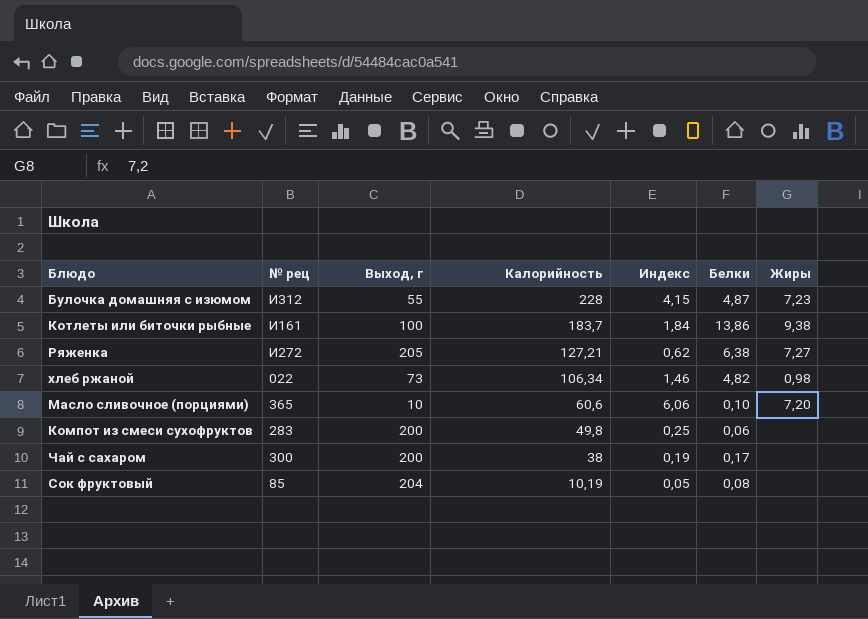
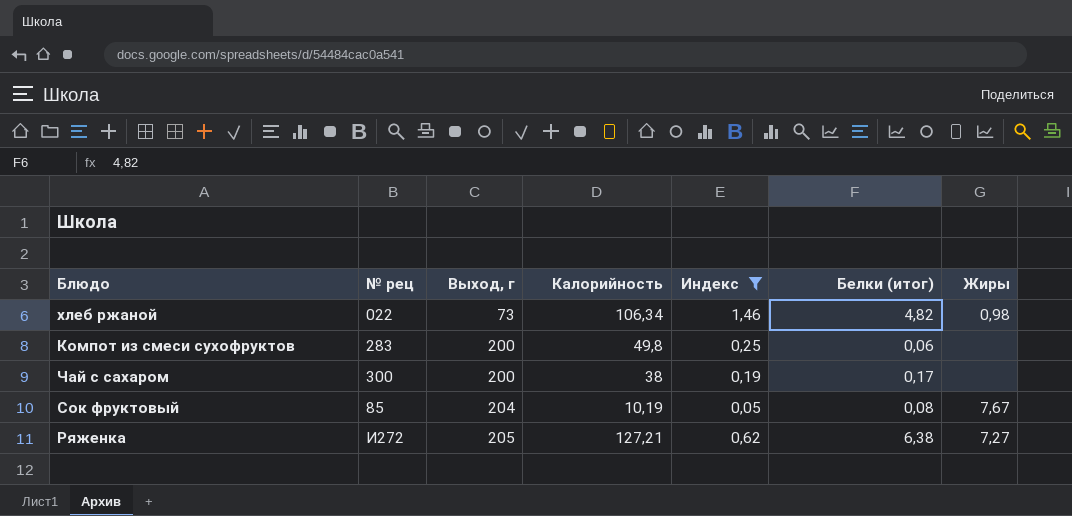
filter: none -> Индекс <= 1,46
row order: Калорийность descending -> Выход, г ascending
column name: Белки -> Белки (итог)
Сок фруктовый | Жиры: none -> 7,67

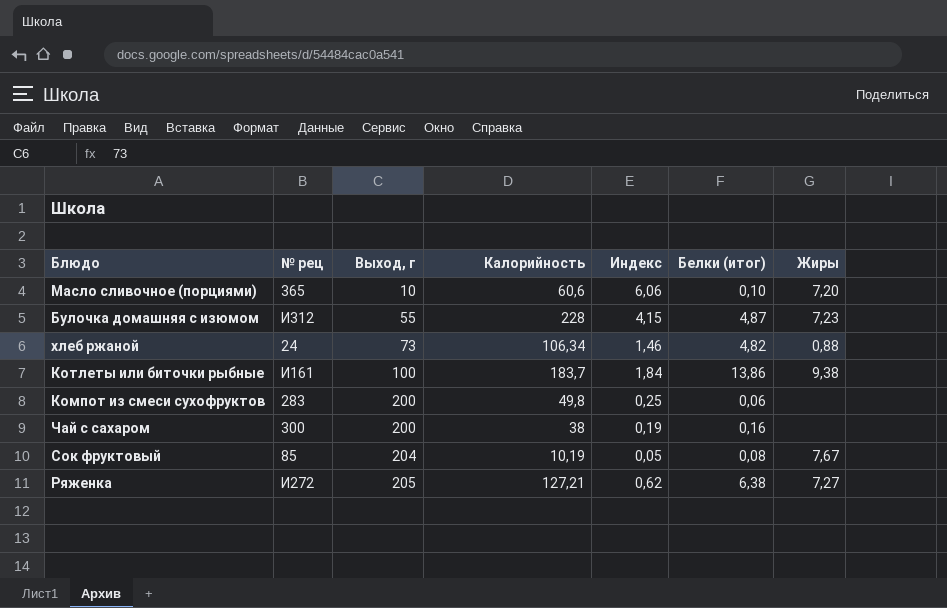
filter: Индекс <= 1,46 -> none
хлеб ржаной | № рец: 022 -> 24
хлеб ржаной | Жиры: 0,98 -> 0,88
Чай с сахаром | Белки (итог): 0,17 -> 0,16

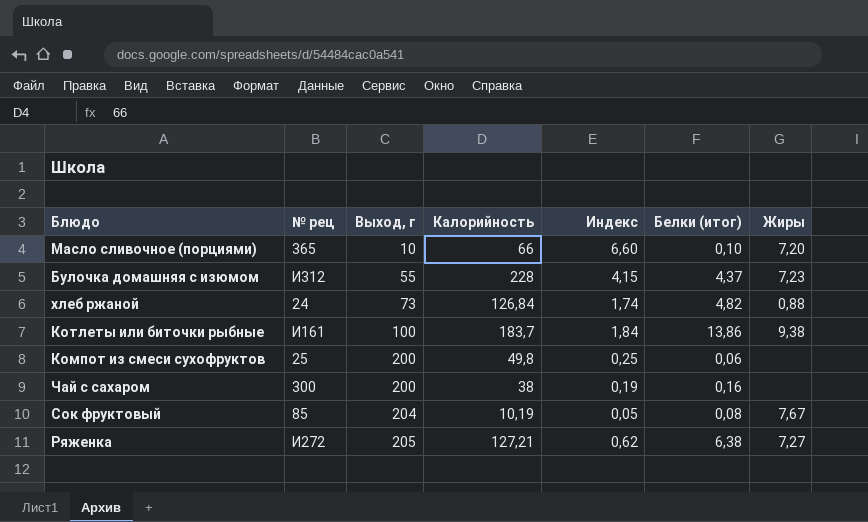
Масло сливочное (порциями) | Калорийность: 60,6 -> 66
Масло сливочное (порциями) | Индекс: 6,06 -> 6,60
Булочка домашняя с изюмом | Белки (итог): 4,87 -> 4,37
хлеб ржаной | Калорийность: 106,34 -> 126,84
хлеб ржаной | Индекс: 1,46 -> 1,74
Компот из смеси сухофруктов | № рец: 283 -> 25

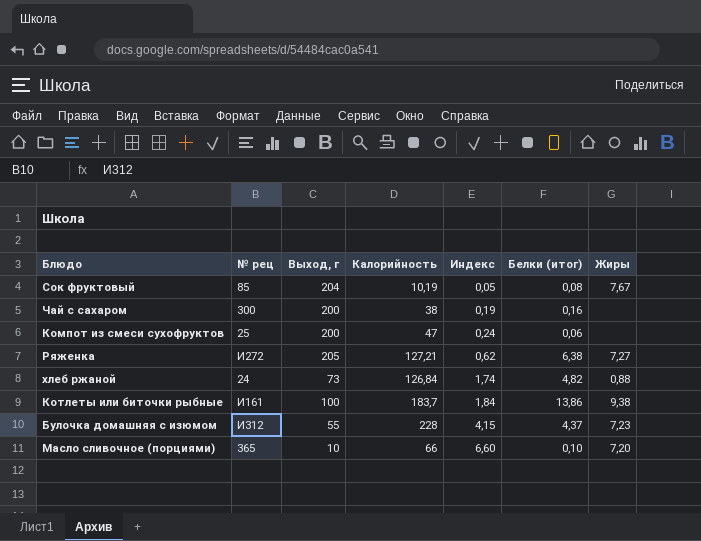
row order: Выход, г ascending -> Индекс ascending
Компот из смеси сухофруктов | Калорийность: 49,8 -> 47
Компот из смеси сухофруктов | Индекс: 0,25 -> 0,24

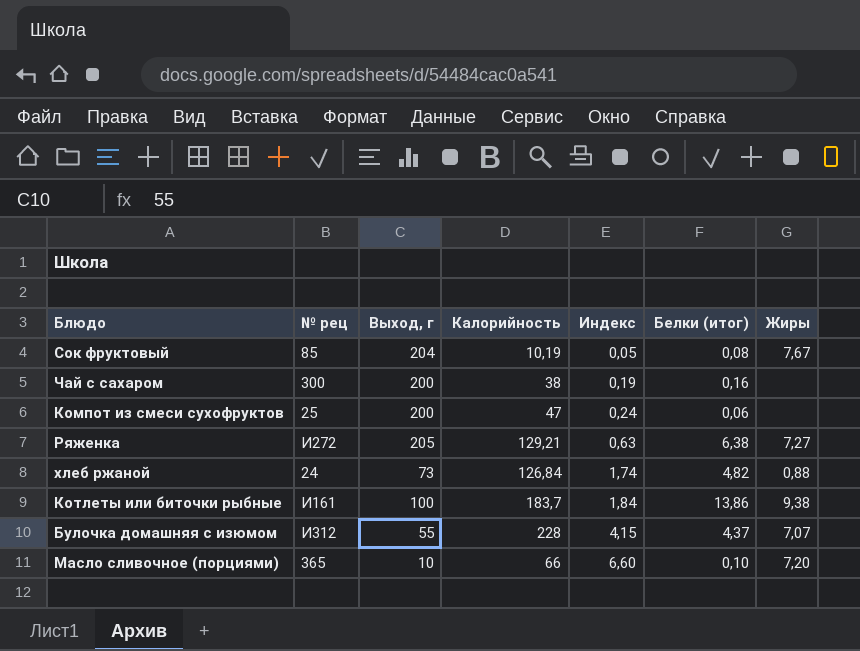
Ряженка | Калорийность: 127,21 -> 129,21
Ряженка | Индекс: 0,62 -> 0,63
Булочка домашняя с изюмом | Жиры: 7,23 -> 7,07

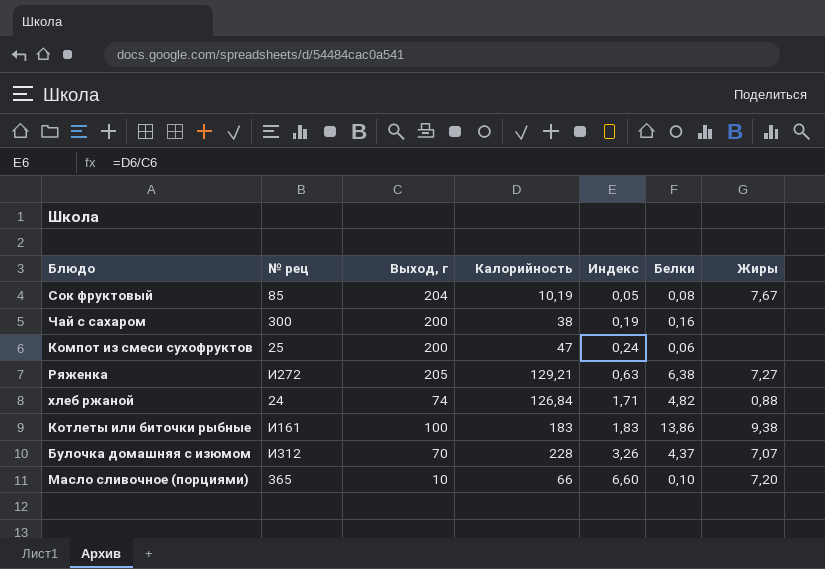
column name: Белки (итог) -> Белки
хлеб ржаной | Выход, г: 73 -> 74
хлеб ржаной | Индекс: 1,74 -> 1,71
Котлеты или биточки рыбные | Калорийность: 183,7 -> 183
Котлеты или биточки рыбные | Индекс: 1,84 -> 1,83
Булочка домашняя с изюмом | Выход, г: 55 -> 70
Булочка домашняя с изюмом | Индекс: 4,15 -> 3,26

